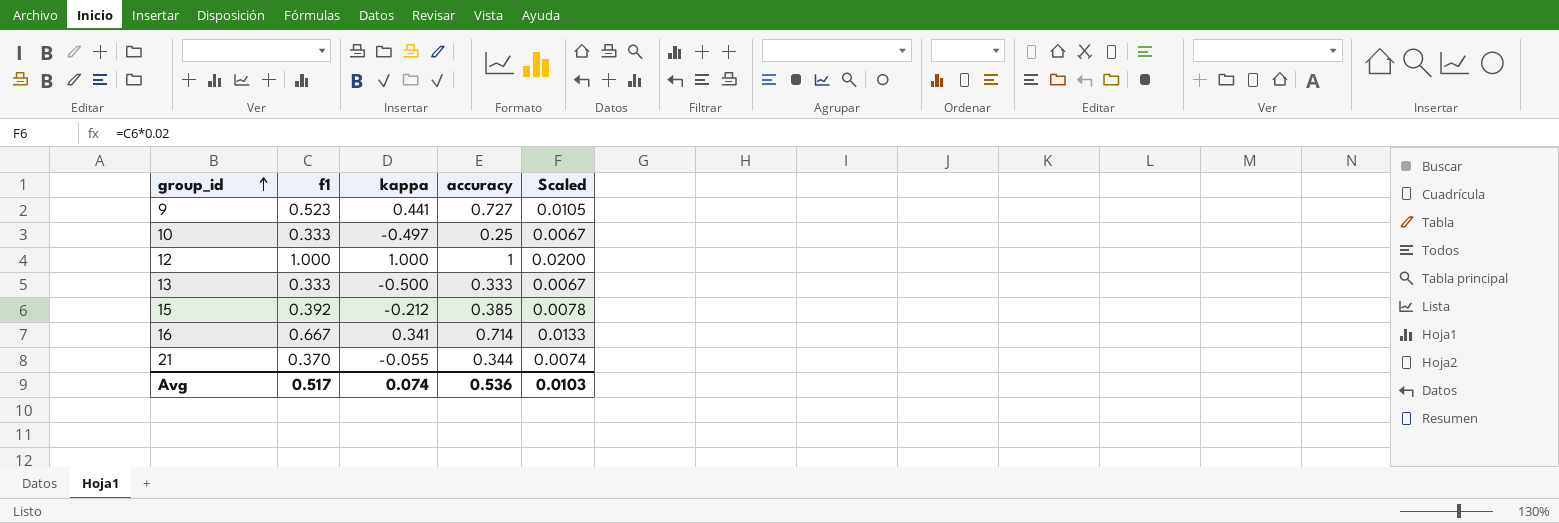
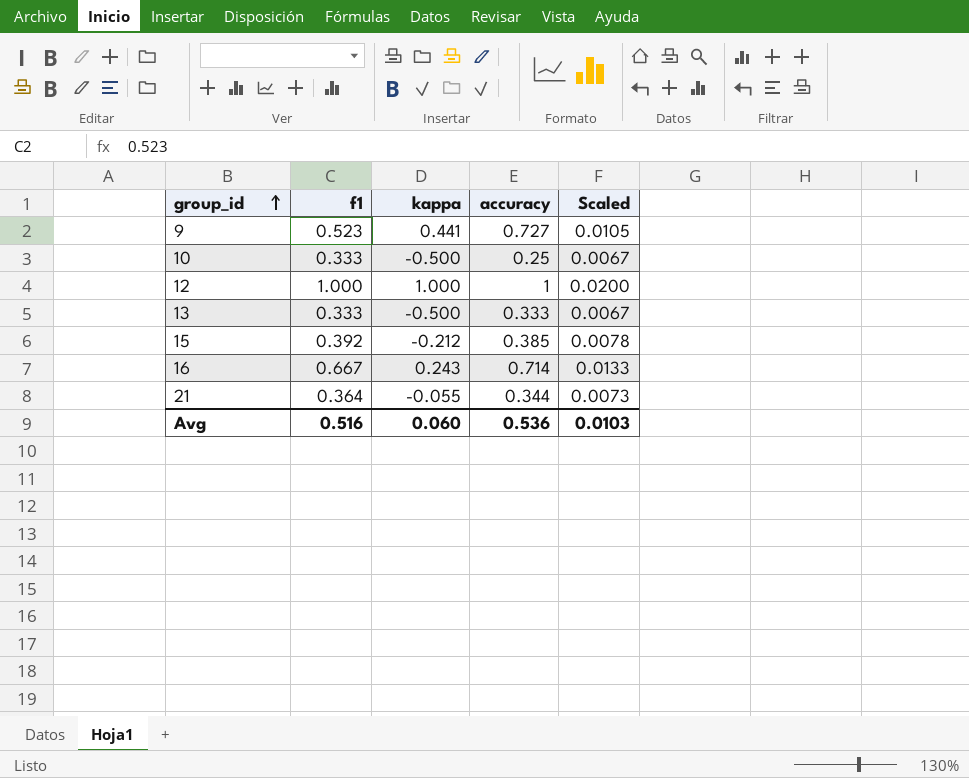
10 | kappa: -0.497 -> -0.500
16 | kappa: 0.341 -> 0.243
21 | f1: 0.370 -> 0.364
21 | Scaled: 0.0074 -> 0.0073
Avg | f1: 0.517 -> 0.516
Avg | kappa: 0.074 -> 0.060

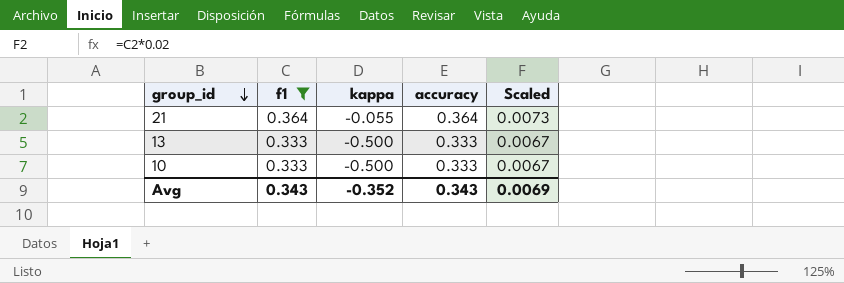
filter: none -> f1 <= 0.364
row order: group_id ascending -> group_id descending
21 | accuracy: 0.344 -> 0.364
10 | accuracy: 0.25 -> 0.333
Avg | f1: 0.516 -> 0.343
Avg | kappa: 0.060 -> -0.352
Avg | accuracy: 0.536 -> 0.343
Avg | Scaled: 0.0103 -> 0.0069

